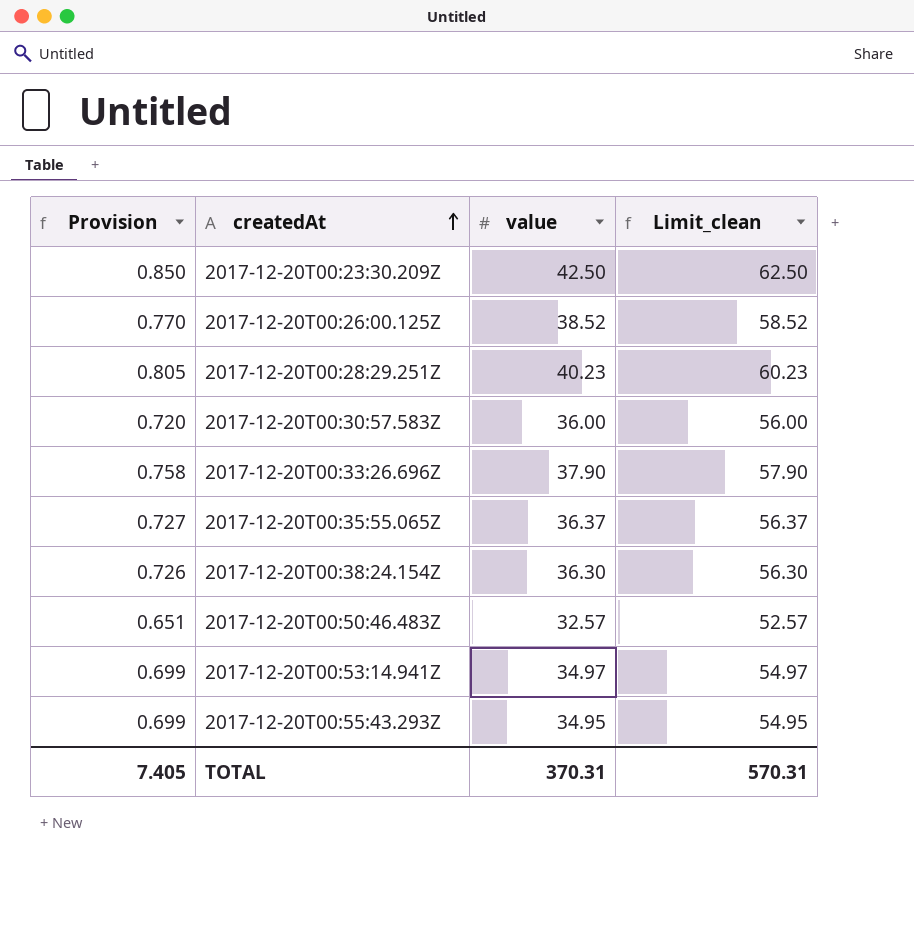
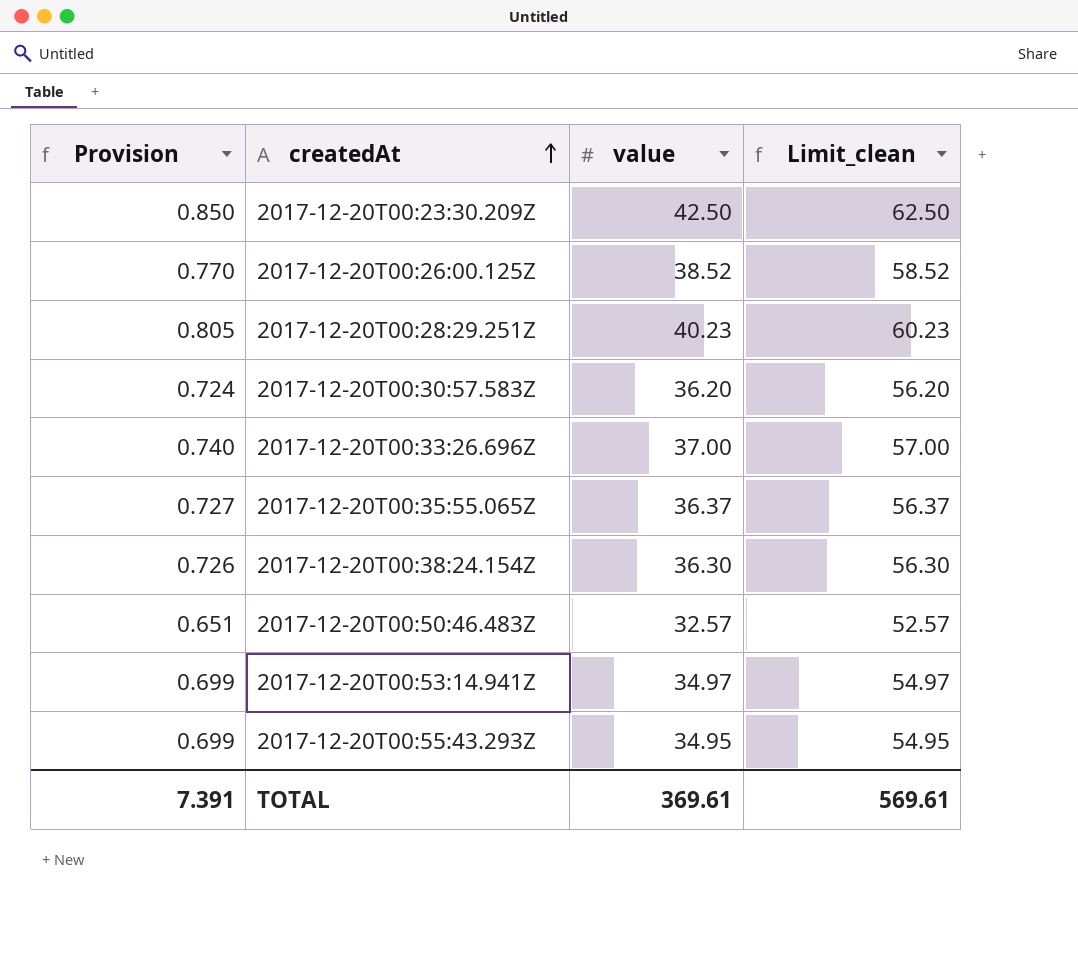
2017-12-20T00:30:57.583Z | Provision: 0.720 -> 0.724
2017-12-20T00:30:57.583Z | value: 36.00 -> 36.20
2017-12-20T00:30:57.583Z | Limit_clean: 56.00 -> 56.20
2017-12-20T00:33:26.696Z | Provision: 0.758 -> 0.740
2017-12-20T00:33:26.696Z | value: 37.90 -> 37.00
2017-12-20T00:33:26.696Z | Limit_clean: 57.90 -> 57.00
TOTAL | Provision: 7.405 -> 7.391
TOTAL | value: 370.31 -> 369.61
TOTAL | Limit_clean: 570.31 -> 569.61

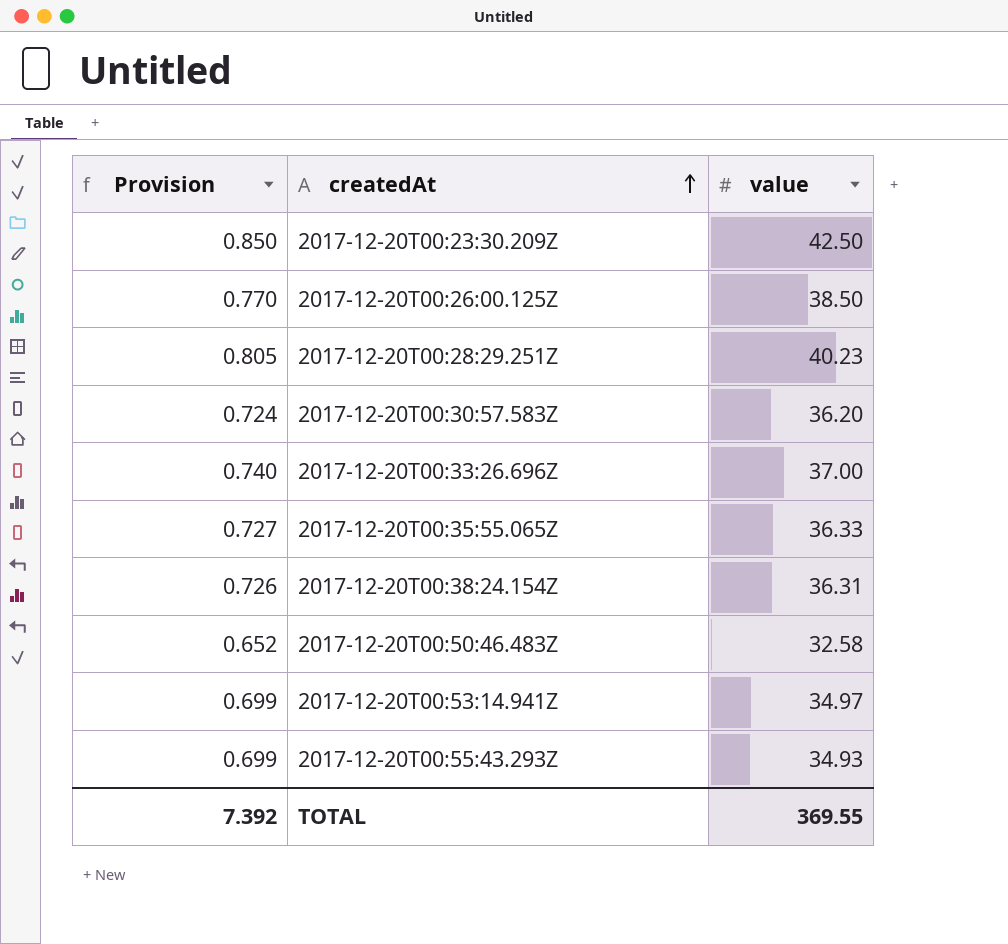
column Limit_clean | formula: [value] + 20 -> none
2017-12-20T00:26:00.125Z | value: 38.52 -> 38.50
2017-12-20T00:35:55.065Z | value: 36.37 -> 36.33
2017-12-20T00:38:24.154Z | value: 36.30 -> 36.31
2017-12-20T00:50:46.483Z | Provision: 0.651 -> 0.652
2017-12-20T00:50:46.483Z | value: 32.57 -> 32.58
2017-12-20T00:55:43.293Z | value: 34.95 -> 34.93
TOTAL | Provision: 7.391 -> 7.392
TOTAL | value: 369.61 -> 369.55

